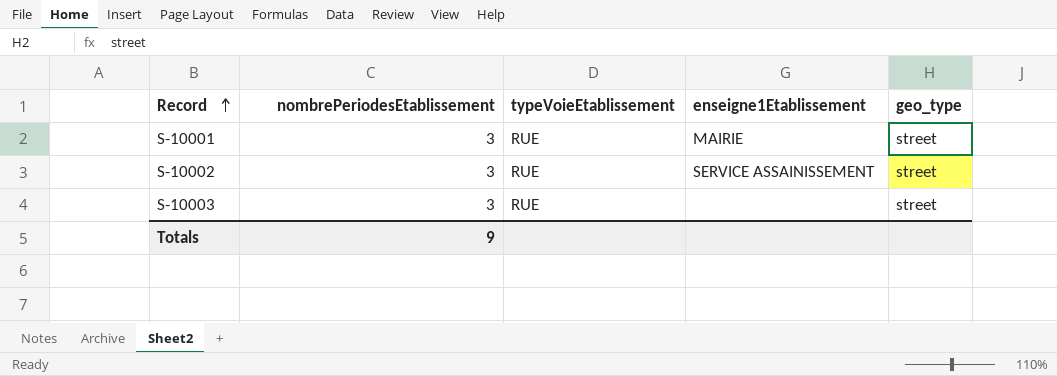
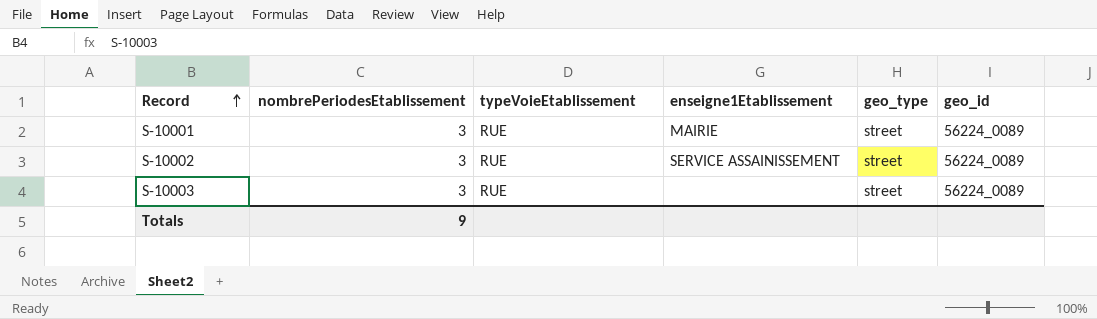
column geo_id | position: none -> 6

